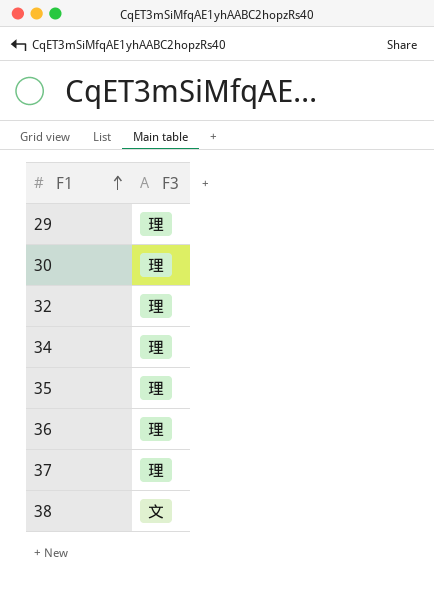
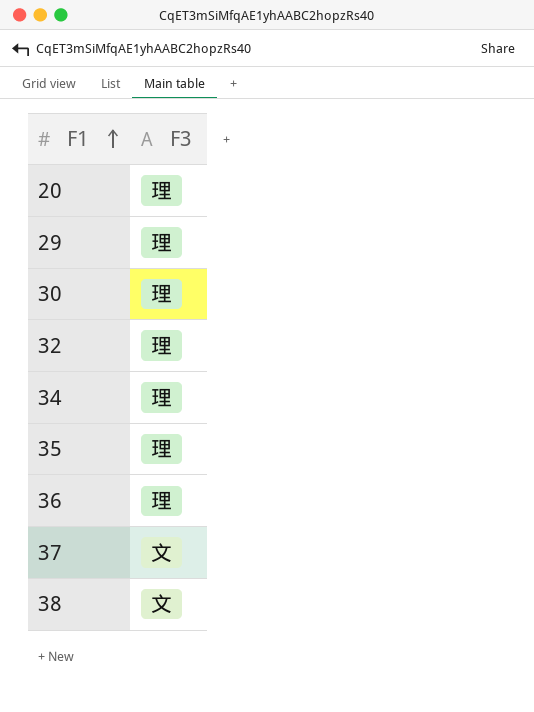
row 20: none -> 理
37 | F3: 理 -> 文

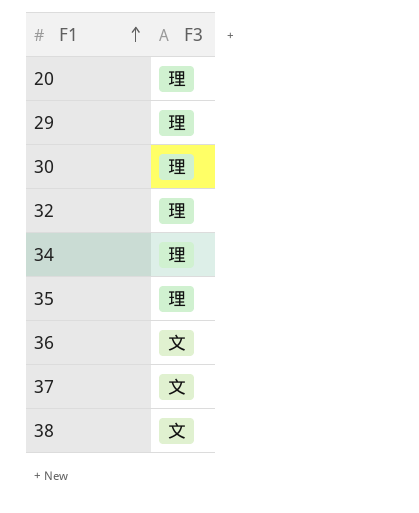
36 | F3: 理 -> 文

